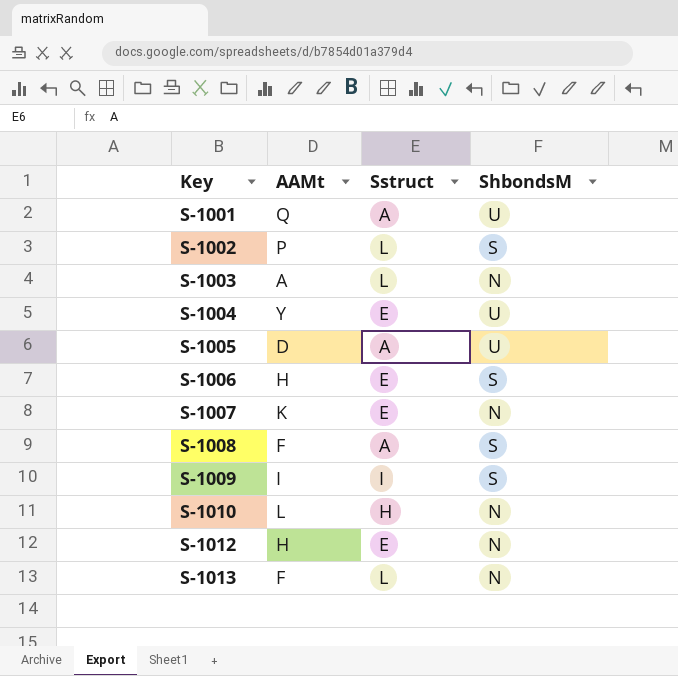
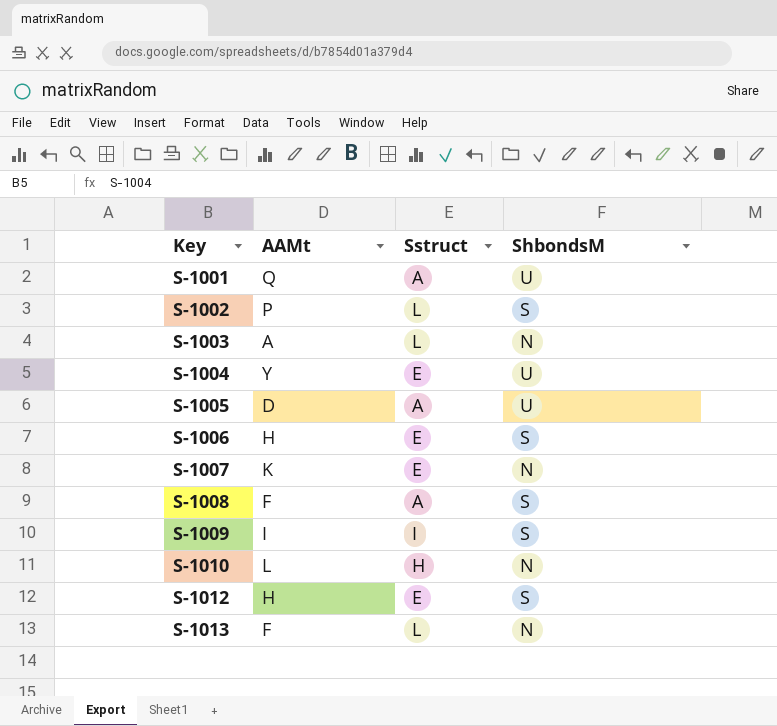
S-1012 | ShbondsM: N -> S

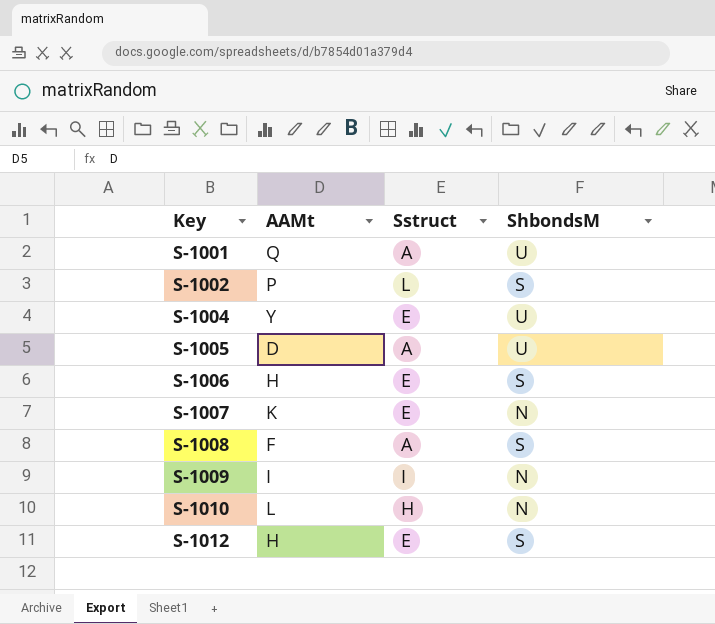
row S-1003: A | L | N -> none
row S-1013: F | L | N -> none
S-1009 | ShbondsM: S -> N

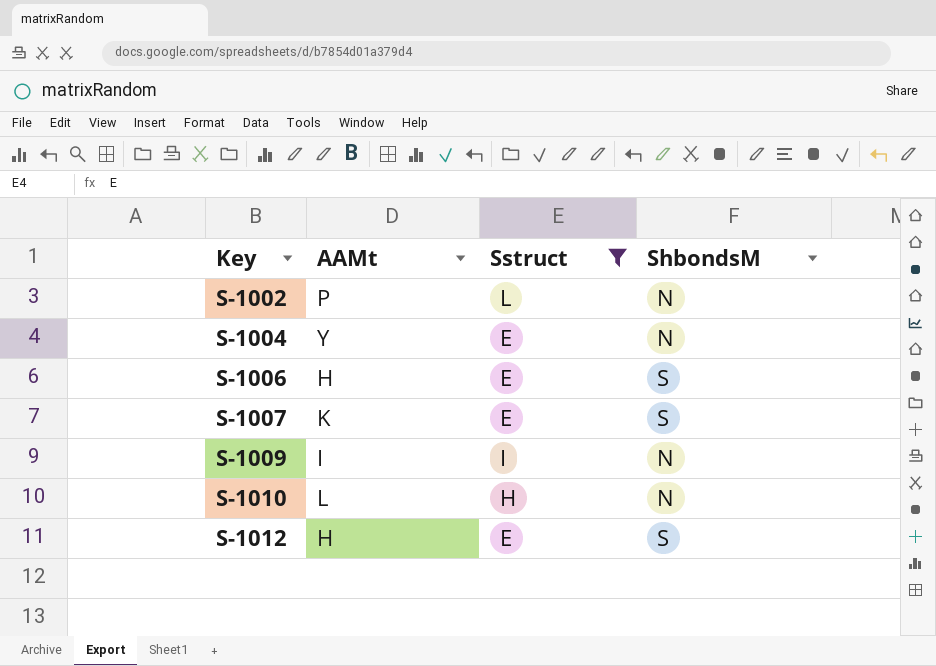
filter: none -> Sstruct != A
S-1002 | ShbondsM: S -> N
S-1004 | ShbondsM: U -> N
S-1007 | ShbondsM: N -> S

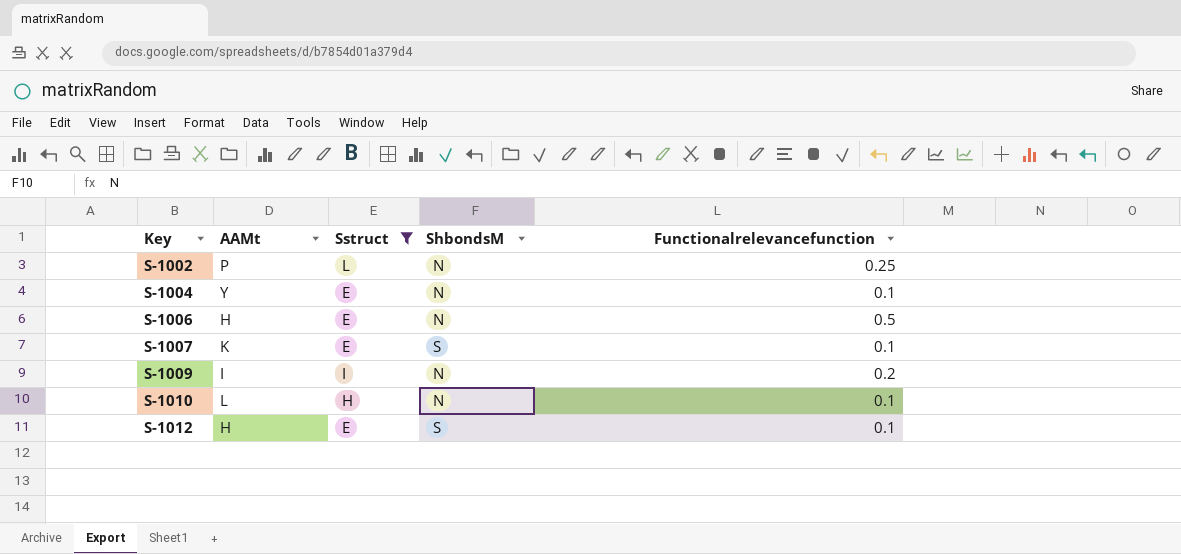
column Functionalrelevancefunction | position: none -> 5
S-1006 | ShbondsM: S -> N

